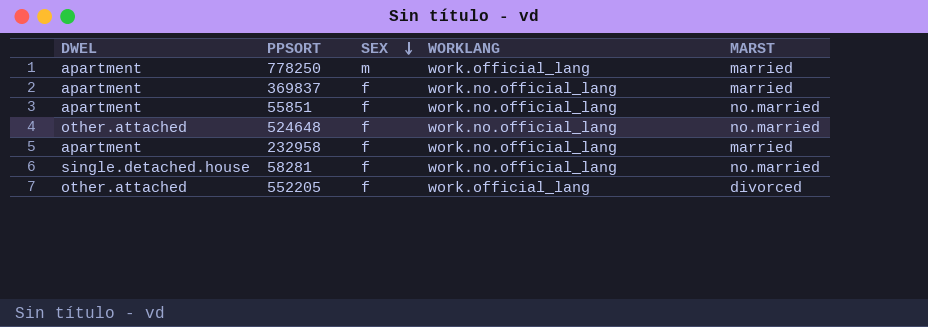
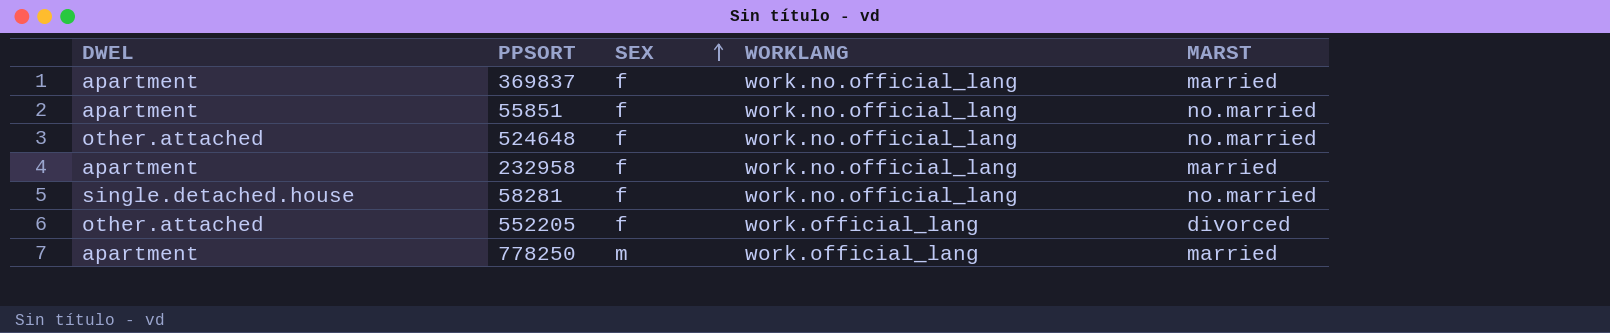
row order: SEX descending -> SEX ascending

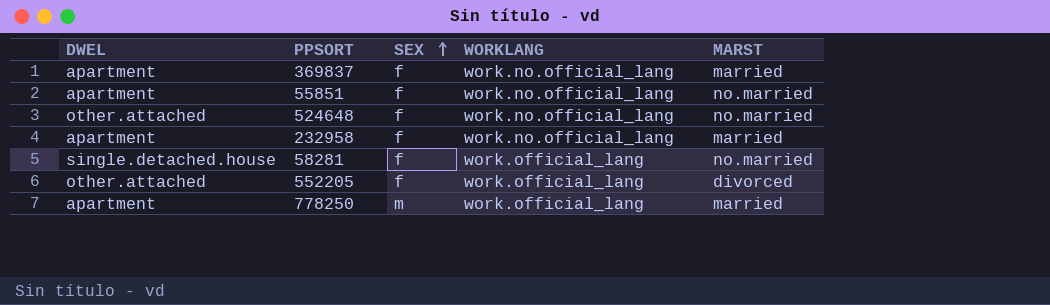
58281 | WORKLANG: work.no.official_lang -> work.official_lang

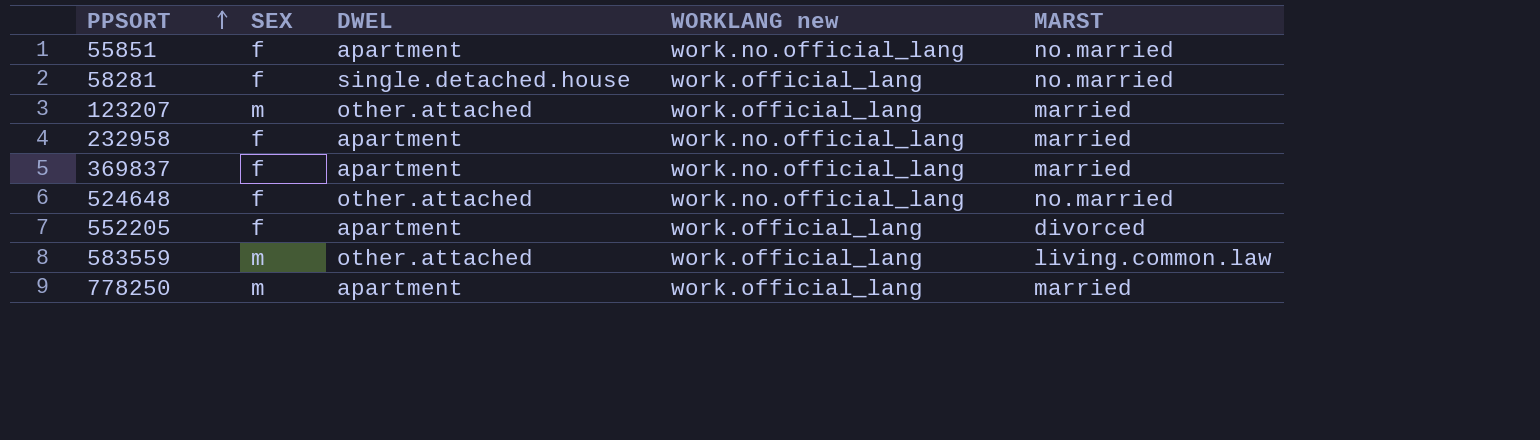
row order: SEX ascending -> PPSORT ascending
column DWEL | position: 1 -> 3
column name: WORKLANG -> WORKLANG new
row 123207: none -> m | other.attached | work.official_lang | married
552205 | DWEL: other.attached -> apartment
row 583559: none -> m | other.attached | work.official_lang | living.common.law

